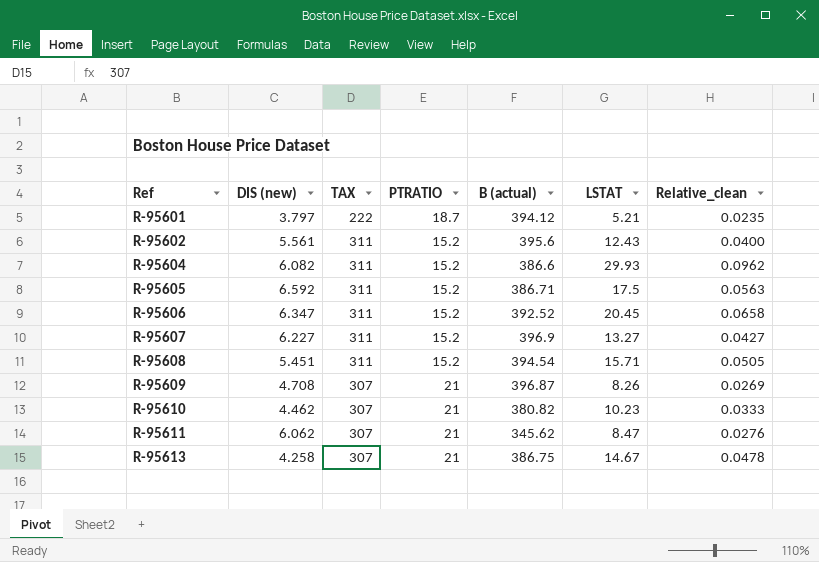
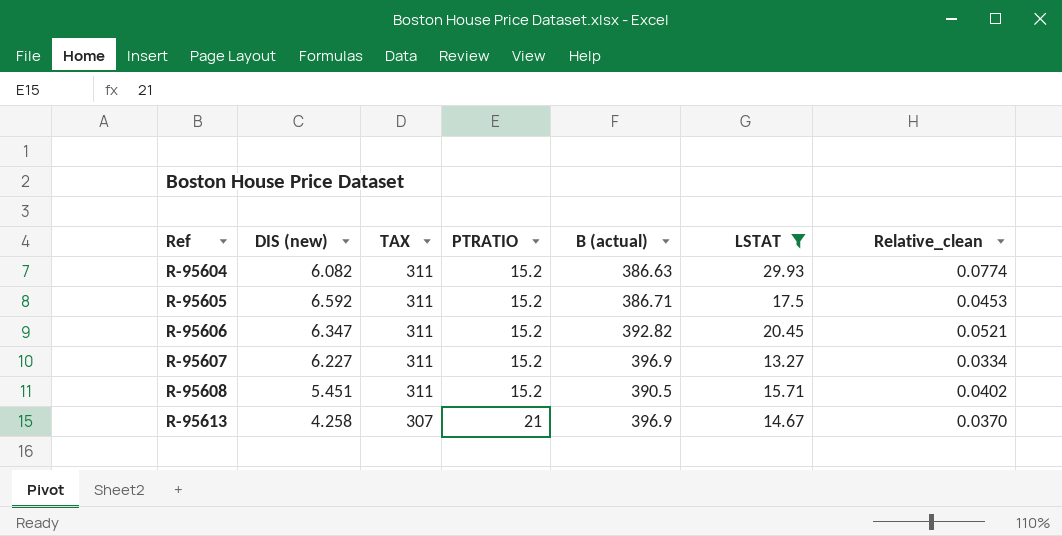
filter: none -> LSTAT >= 13.27
column Relative_clean | formula: [LSTAT] / [TAX] -> [LSTAT] / [B (actual)]
R-95604 | B (actual): 386.6 -> 386.63
R-95606 | B (actual): 392.52 -> 392.82
R-95608 | B (actual): 394.54 -> 390.5
R-95613 | B (actual): 386.75 -> 396.9

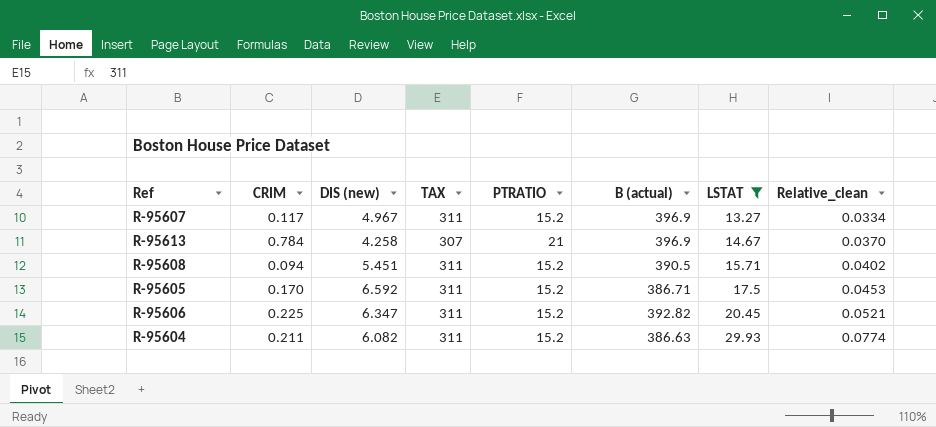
row order: Ref ascending -> LSTAT ascending
column CRIM | position: none -> 2
R-95607 | DIS (new): 6.227 -> 4.967

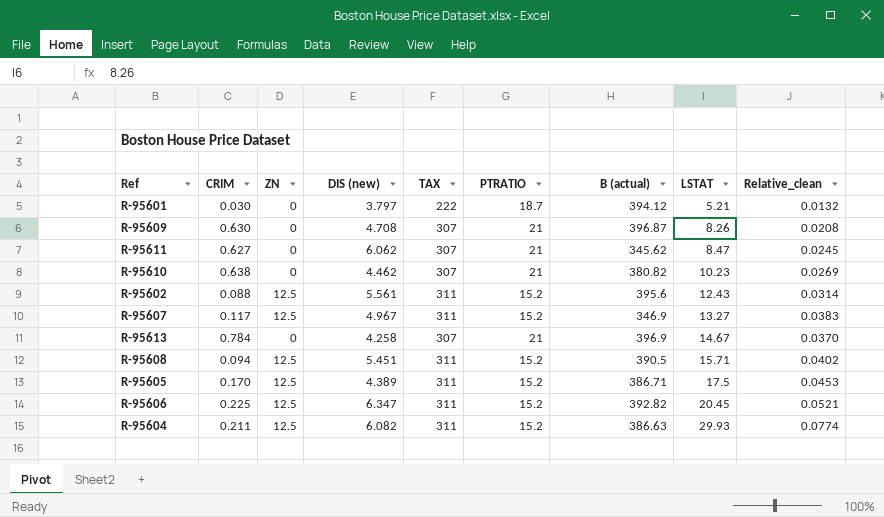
filter: LSTAT >= 13.27 -> none
column ZN | position: none -> 3
R-95607 | B (actual): 396.9 -> 346.9
R-95607 | Relative_clean: 0.0334 -> 0.0383
R-95605 | DIS (new): 6.592 -> 4.389

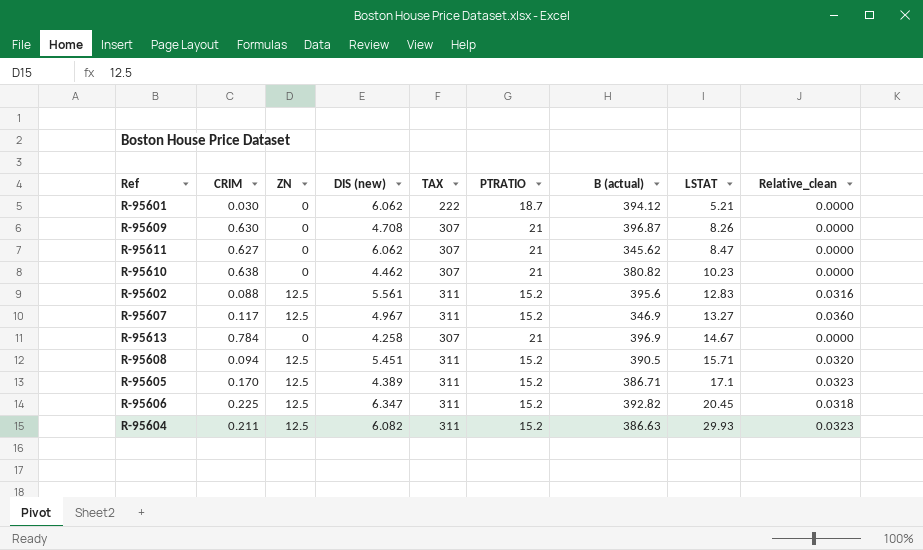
column Relative_clean | formula: [LSTAT] / [B (actual)] -> [ZN] / [B (actual)]
R-95601 | DIS (new): 3.797 -> 6.062
R-95602 | LSTAT: 12.43 -> 12.83
R-95605 | LSTAT: 17.5 -> 17.1

